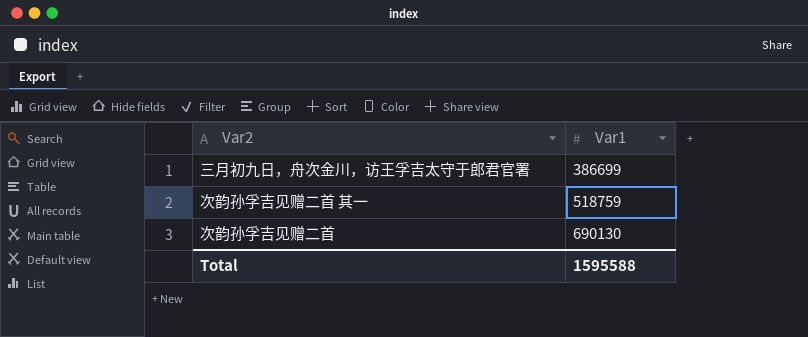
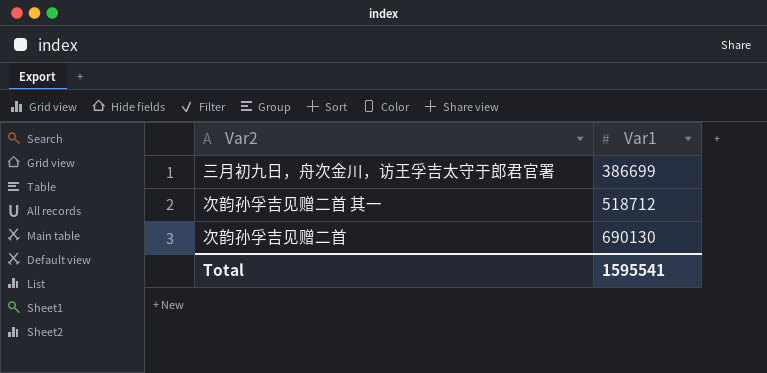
次韵孙孚吉见赠二首 其一 | Var1: 518759 -> 518712
Total | Var1: 1595588 -> 1595541

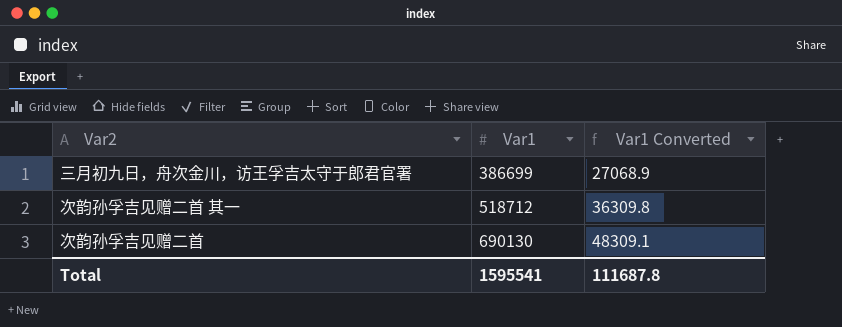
column Var1 Converted | formula: none -> [Var1] * 0.07

